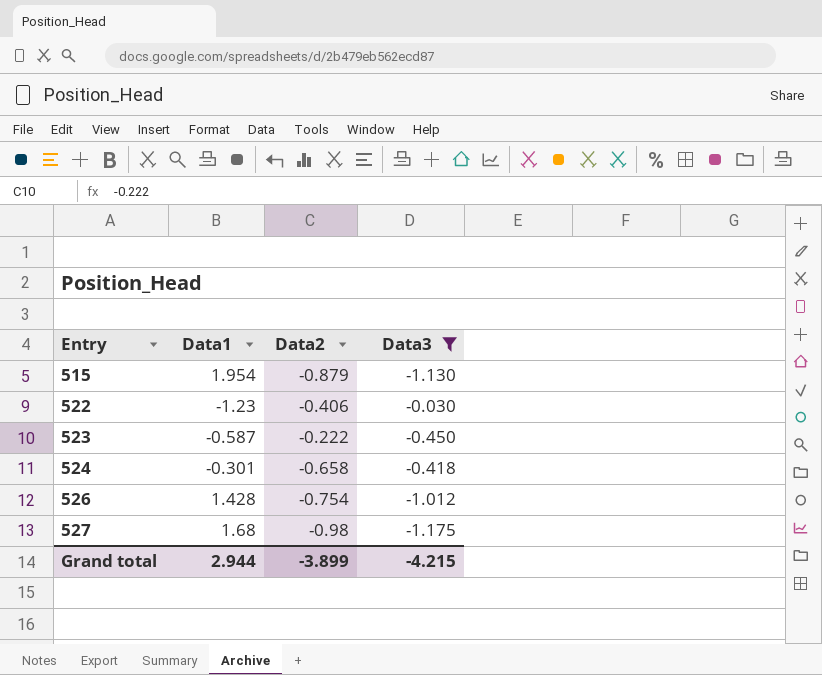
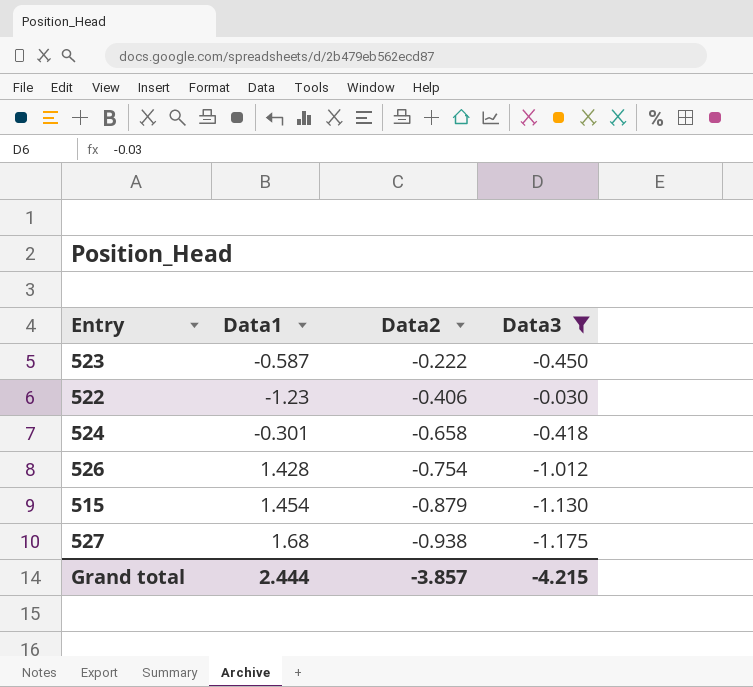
row order: Entry ascending -> Data2 descending
515 | Data1: 1.954 -> 1.454
527 | Data2: -0.98 -> -0.938
Grand total | Data1: 2.944 -> 2.444
Grand total | Data2: -3.899 -> -3.857

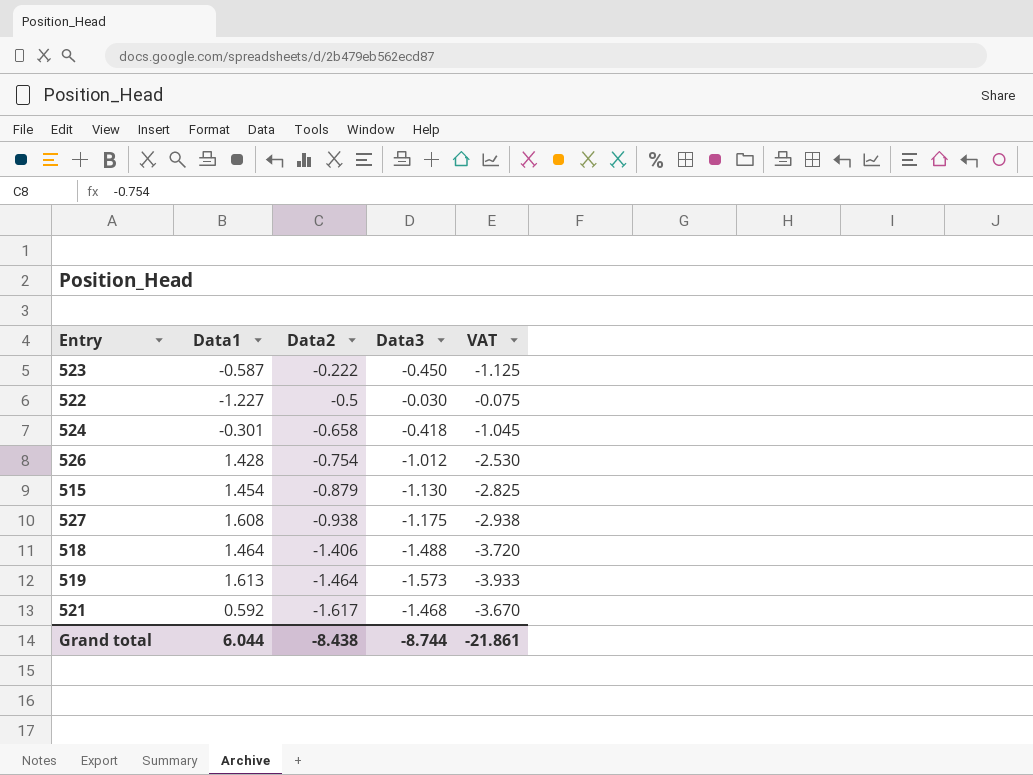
filter: Data3 >= -1.175 -> none
column VAT | formula: none -> [Data3] * 2.5
522 | Data1: -1.23 -> -1.227
522 | Data2: -0.406 -> -0.5
527 | Data1: 1.68 -> 1.608
Grand total | Data1: 2.444 -> 6.044
Grand total | Data2: -3.857 -> -8.438
Grand total | Data3: -4.215 -> -8.744

